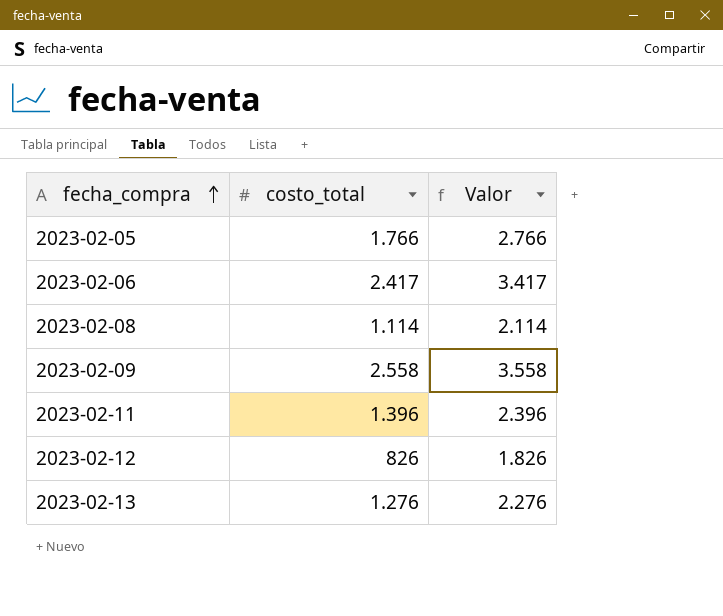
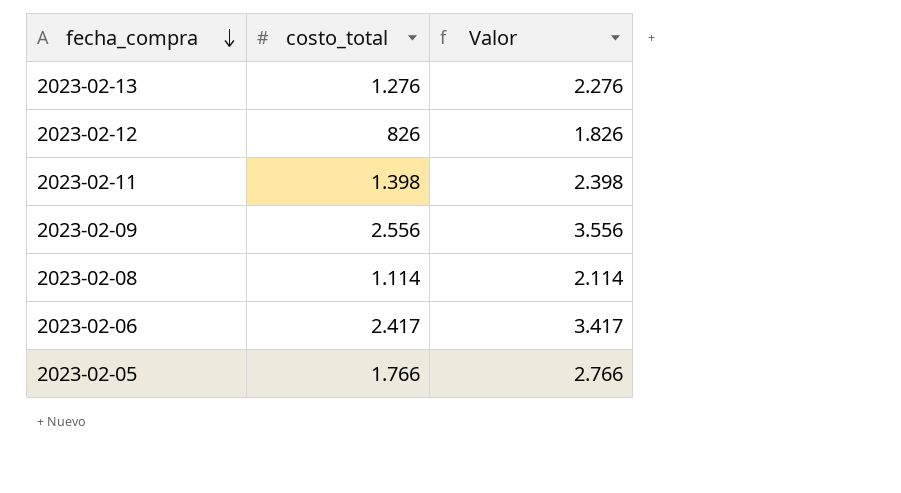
row order: fecha_compra ascending -> fecha_compra descending
2023-02-11 | costo_total: 1.396 -> 1.398
2023-02-11 | Valor: 2.396 -> 2.398
2023-02-09 | costo_total: 2.558 -> 2.556
2023-02-09 | Valor: 3.558 -> 3.556

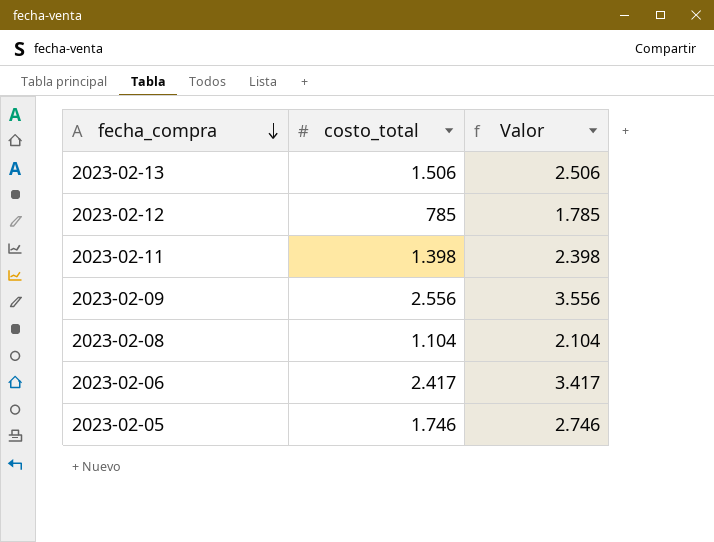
2023-02-13 | costo_total: 1.276 -> 1.506
2023-02-13 | Valor: 2.276 -> 2.506
2023-02-12 | costo_total: 826 -> 785
2023-02-12 | Valor: 1.826 -> 1.785
2023-02-08 | costo_total: 1.114 -> 1.104
2023-02-08 | Valor: 2.114 -> 2.104
2023-02-05 | costo_total: 1.766 -> 1.746
2023-02-05 | Valor: 2.766 -> 2.746

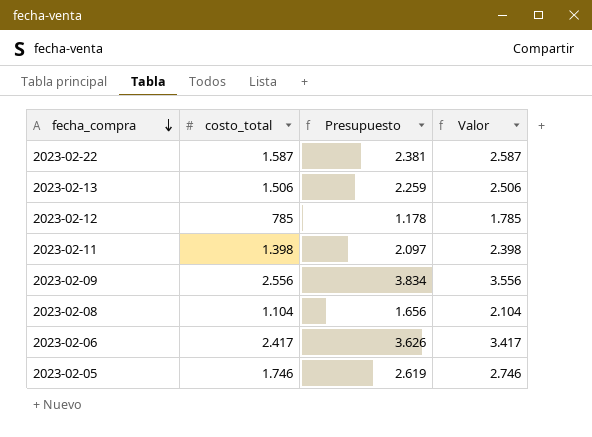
column Presupuesto | formula: none -> [costo_total] * 1,5
row 2023-02-22: none -> 1.587 | 2.381 | 2.587

